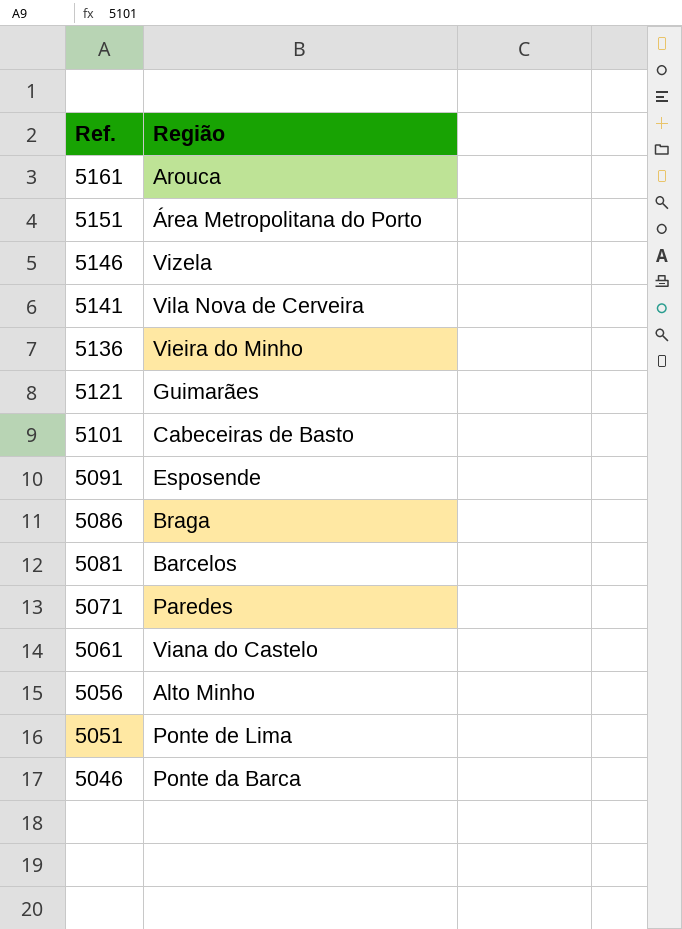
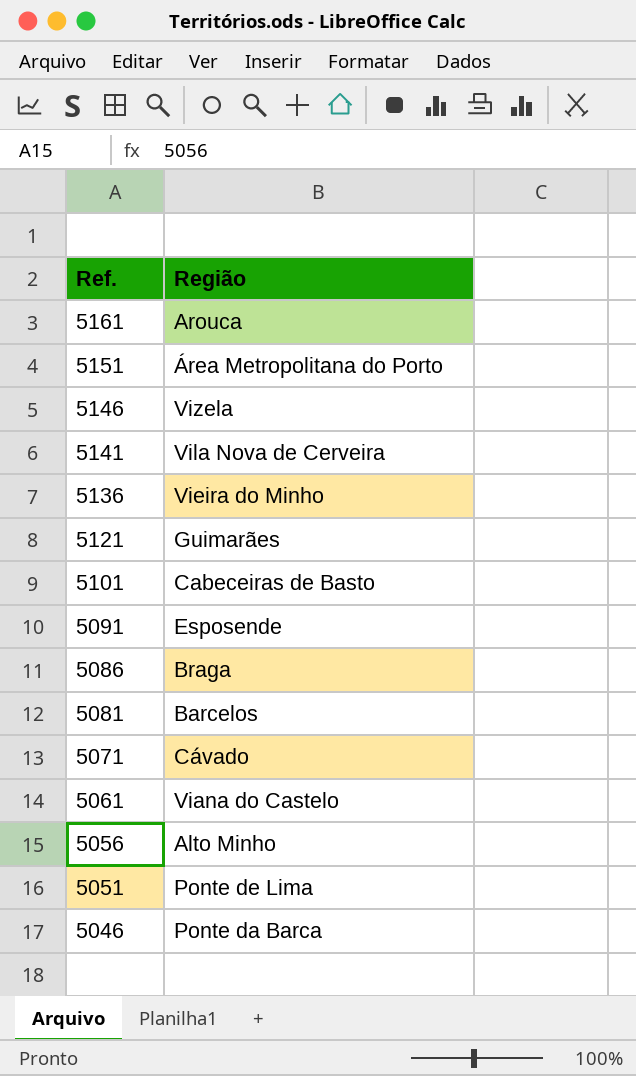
5071 | Região: Paredes -> Cávado

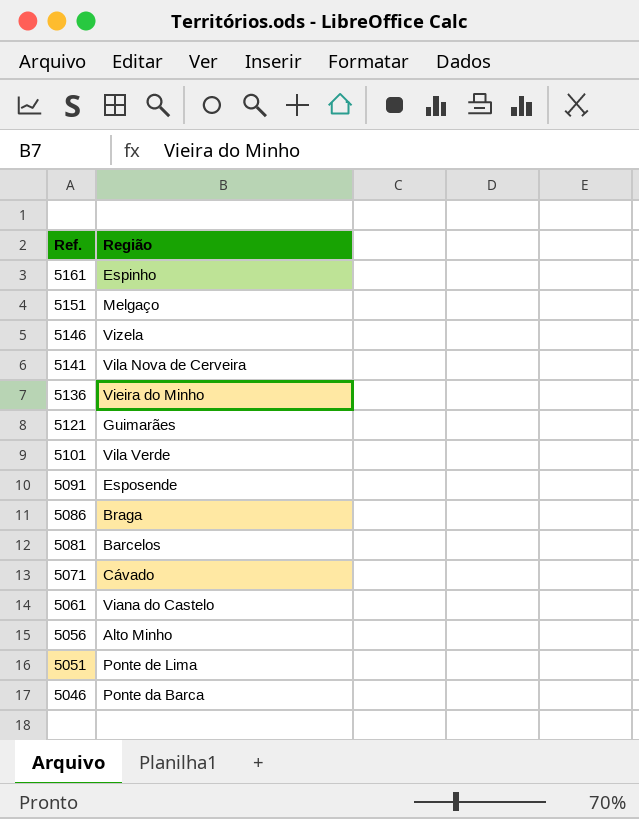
5161 | Região: Arouca -> Espinho
5151 | Região: Área Metropolitana do Porto -> Melgaço
5101 | Região: Cabeceiras de Basto -> Vila Verde

